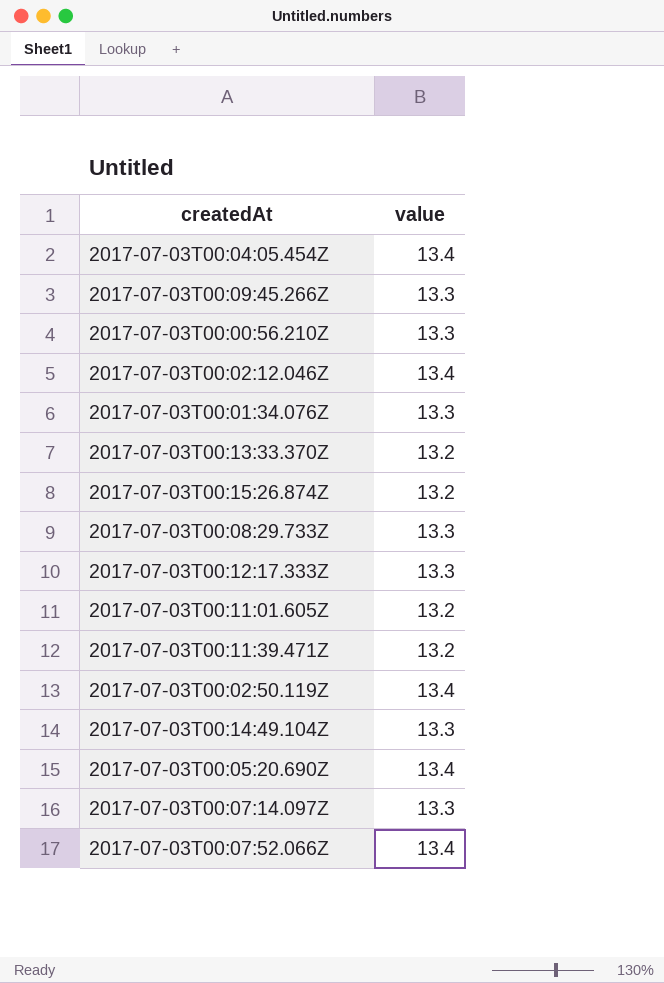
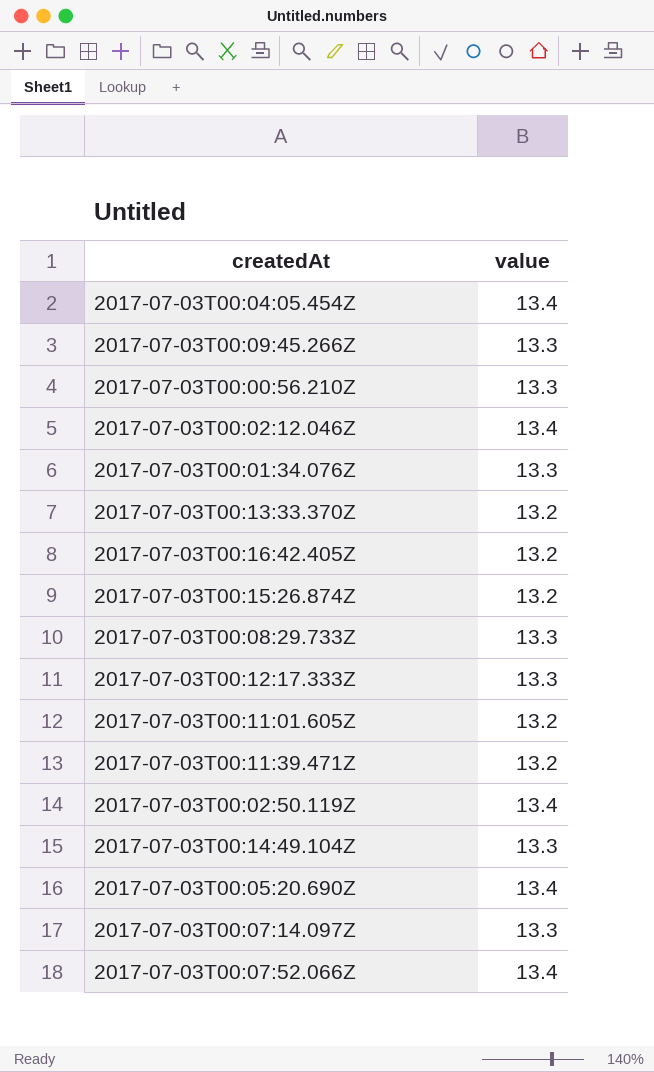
row 2017-07-03T00:16:42.405Z: none -> 13.2

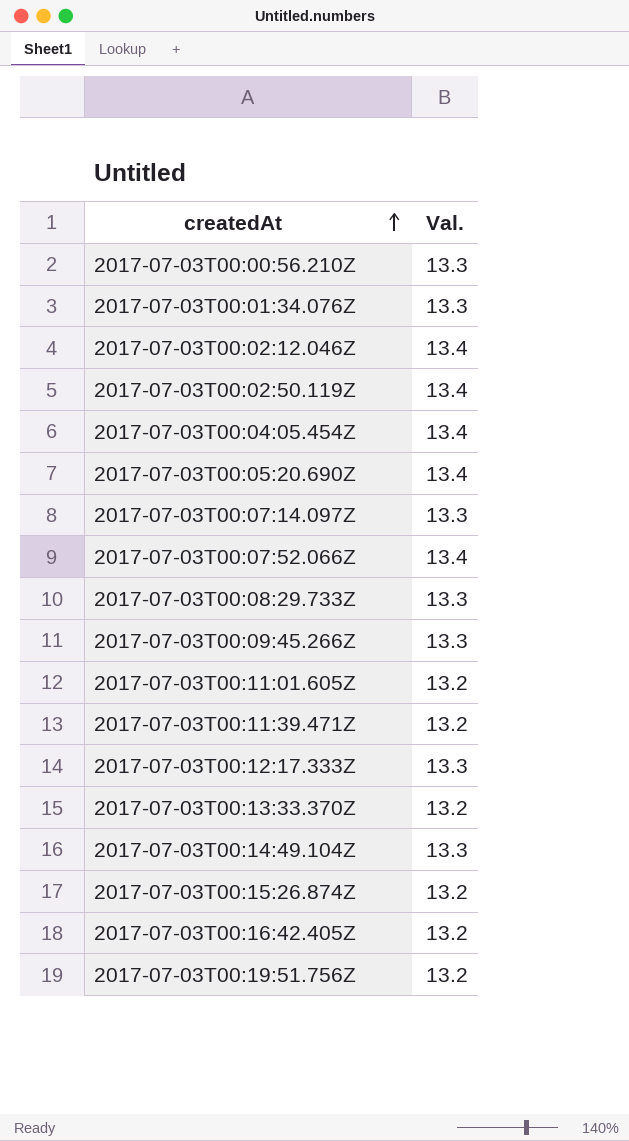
row order: none -> createdAt ascending
column name: value -> Val.
row 2017-07-03T00:19:51.756Z: none -> 13.2

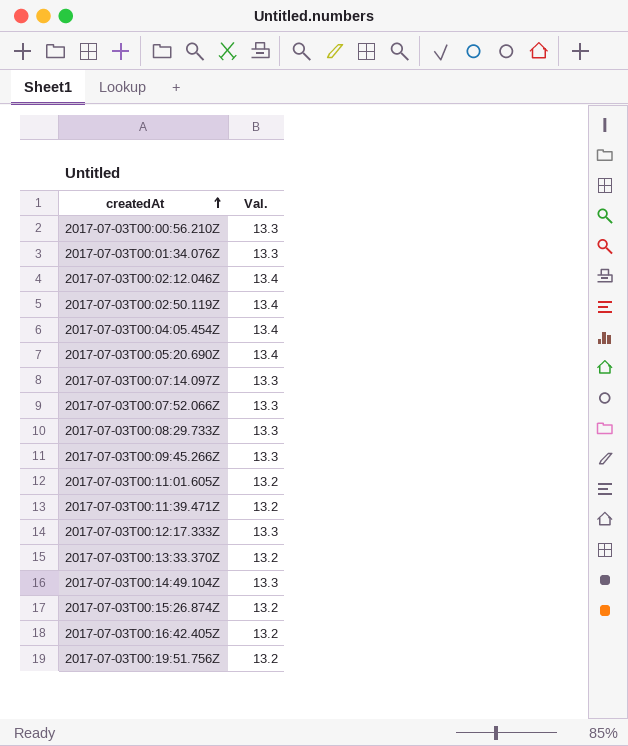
2017-07-03T00:07:52.066Z | Val.: 13.4 -> 13.3

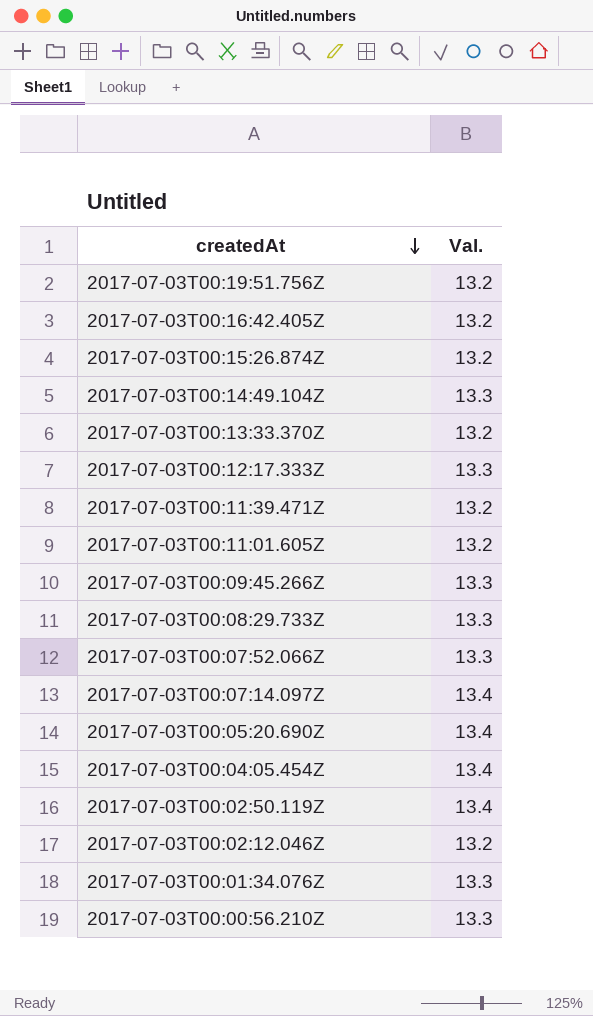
row order: createdAt ascending -> createdAt descending
2017-07-03T00:07:14.097Z | Val.: 13.3 -> 13.4
2017-07-03T00:02:12.046Z | Val.: 13.4 -> 13.2

